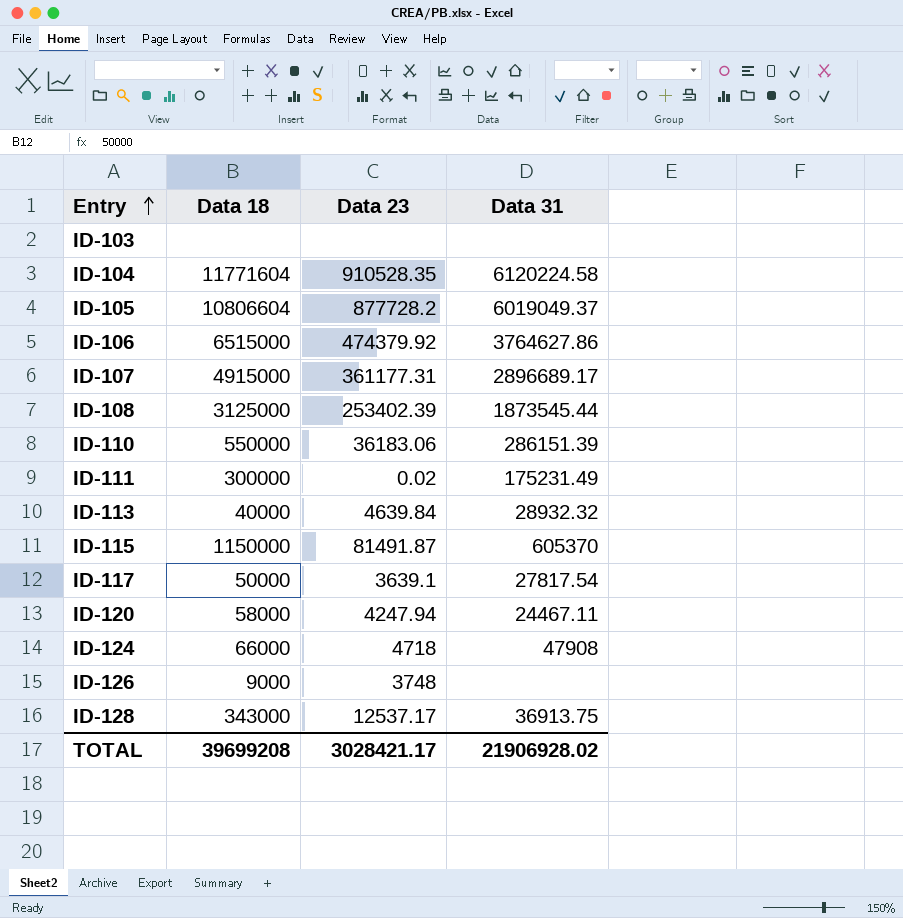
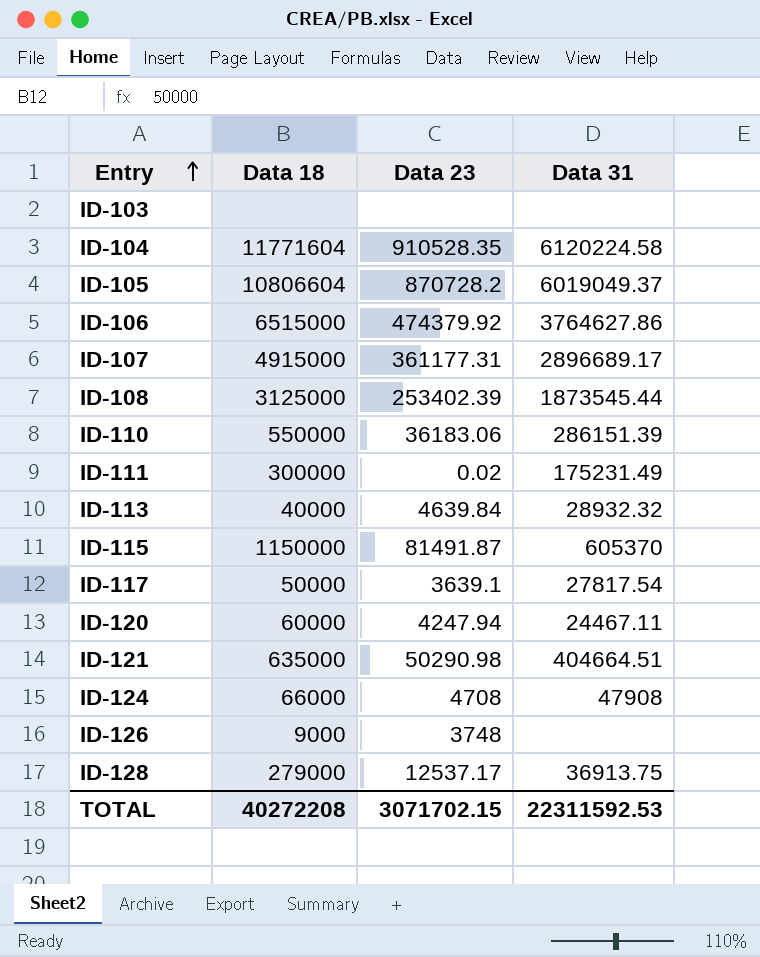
ID-105 | Data 23: 877728.2 -> 870728.2
ID-120 | Data 18: 58000 -> 60000
row ID-121: none -> 635000 | 50290.98 | 404664.51
ID-124 | Data 23: 4718 -> 4708
ID-128 | Data 18: 343000 -> 279000
TOTAL | Data 18: 39699208 -> 40272208
TOTAL | Data 23: 3028421.17 -> 3071702.15
TOTAL | Data 31: 21906928.02 -> 22311592.53

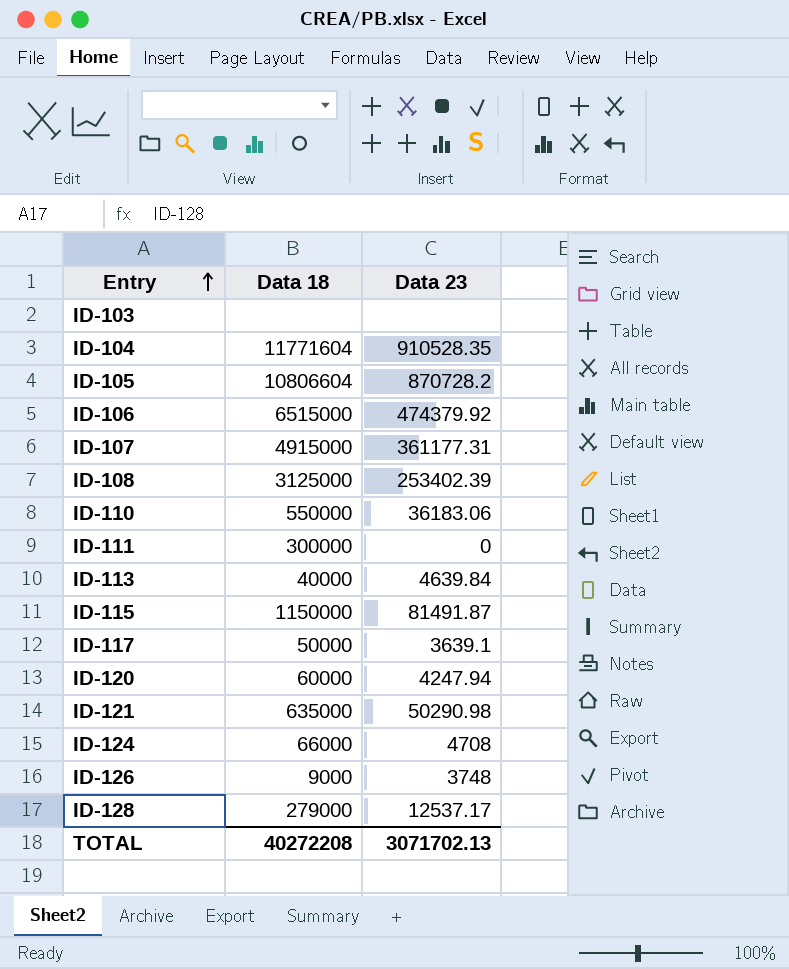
column Data 31 | position: 4 -> none
ID-111 | Data 23: 0.02 -> 0
TOTAL | Data 23: 3071702.15 -> 3071702.13

